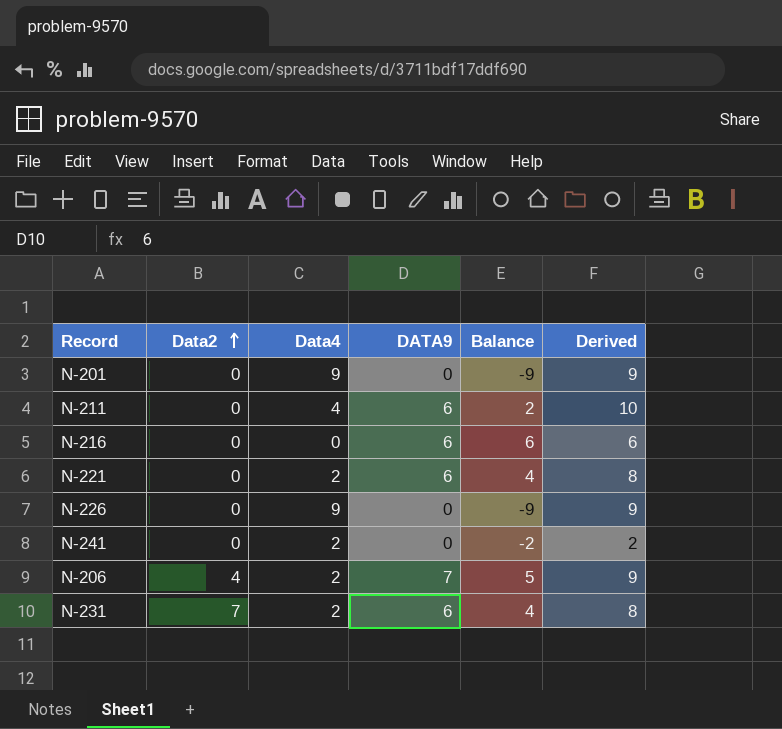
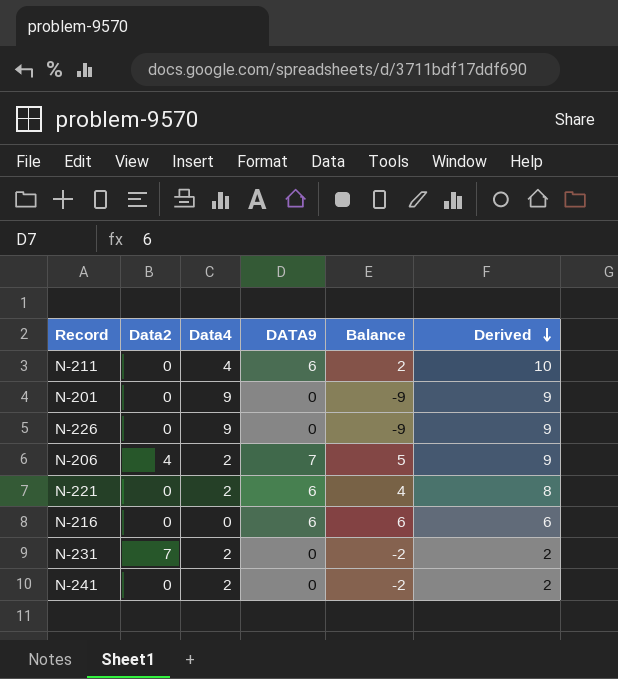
row order: Data2 ascending -> Derived descending
N-231 | DATA9: 6 -> 0
N-231 | Balance: 4 -> -2
N-231 | Derived: 8 -> 2

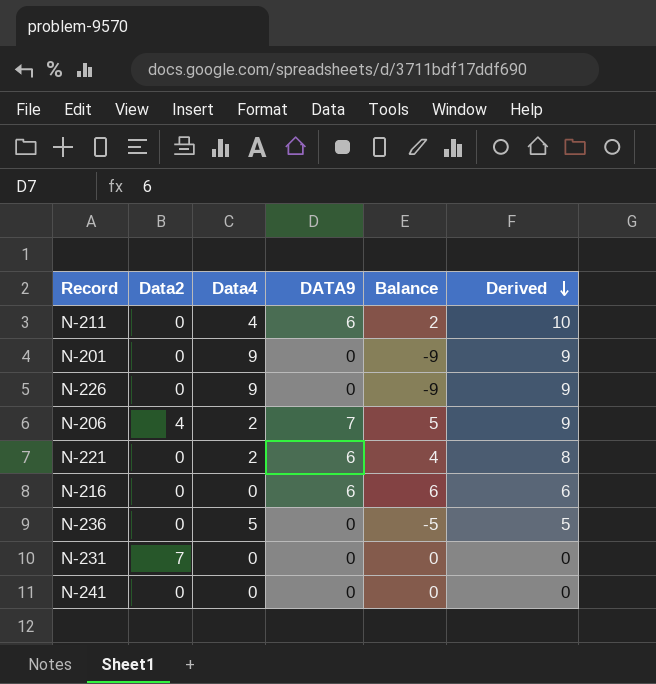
row N-236: none -> 0 | 5 | 0 | -5 | 5
N-231 | Data4: 2 -> 0
N-231 | Balance: -2 -> 0
N-231 | Derived: 2 -> 0
N-241 | Data4: 2 -> 0
N-241 | Balance: -2 -> 0
N-241 | Derived: 2 -> 0

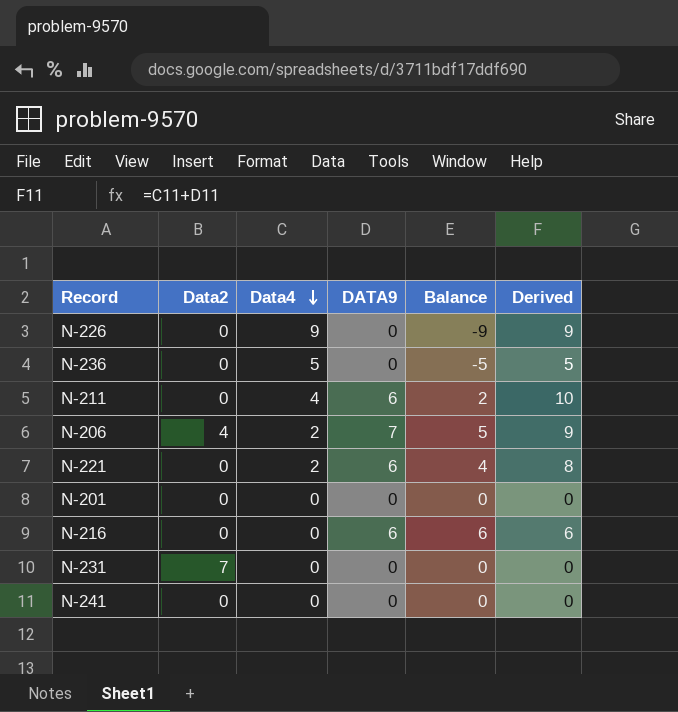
row order: Derived descending -> Data4 descending
N-201 | Data4: 9 -> 0
N-201 | Balance: -9 -> 0
N-201 | Derived: 9 -> 0

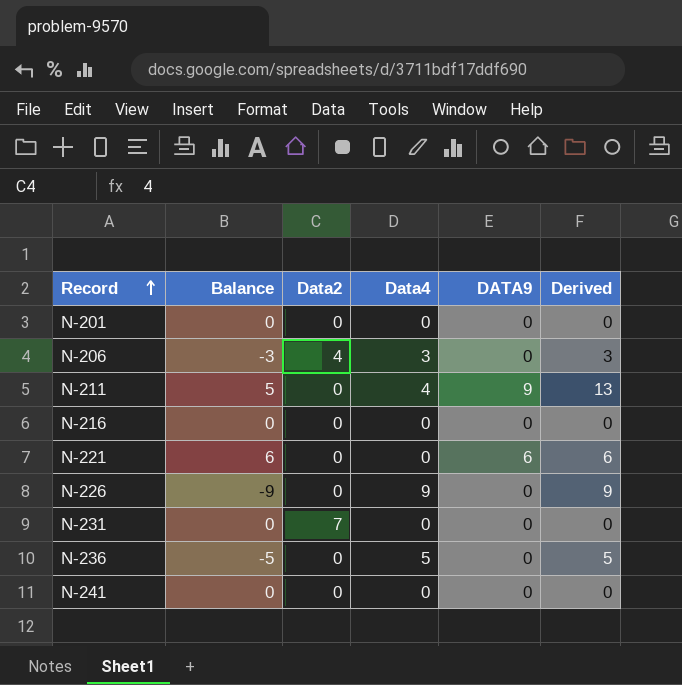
row order: Data4 descending -> Record ascending
column Balance | position: 5 -> 2
N-206 | Balance: 5 -> -3
N-206 | Data4: 2 -> 3
N-206 | DATA9: 7 -> 0
N-206 | Derived: 9 -> 3
N-211 | Balance: 2 -> 5
N-211 | DATA9: 6 -> 9
N-211 | Derived: 10 -> 13
N-216 | Balance: 6 -> 0
N-216 | DATA9: 6 -> 0
N-216 | Derived: 6 -> 0
N-221 | Balance: 4 -> 6
N-221 | Data4: 2 -> 0
N-221 | Derived: 8 -> 6

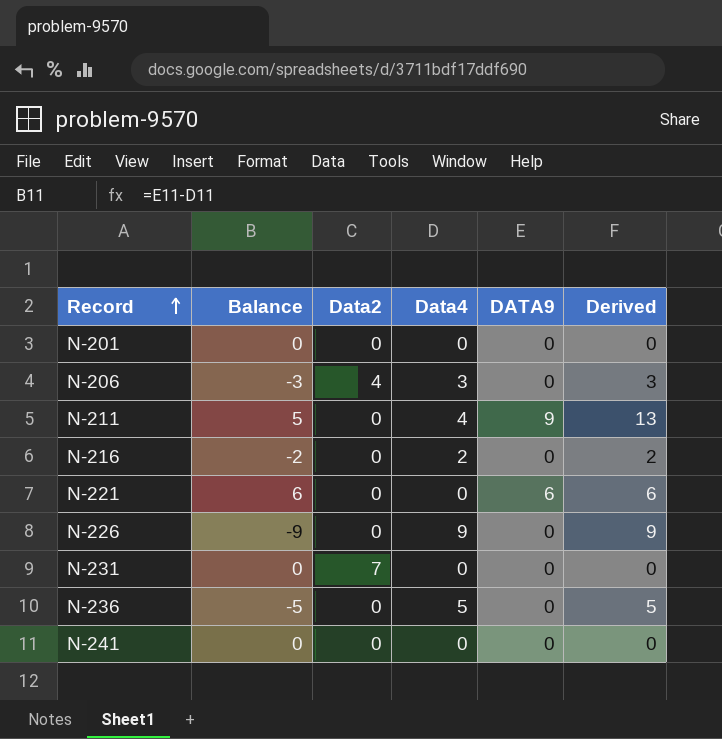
N-216 | Balance: 0 -> -2
N-216 | Data4: 0 -> 2
N-216 | Derived: 0 -> 2

